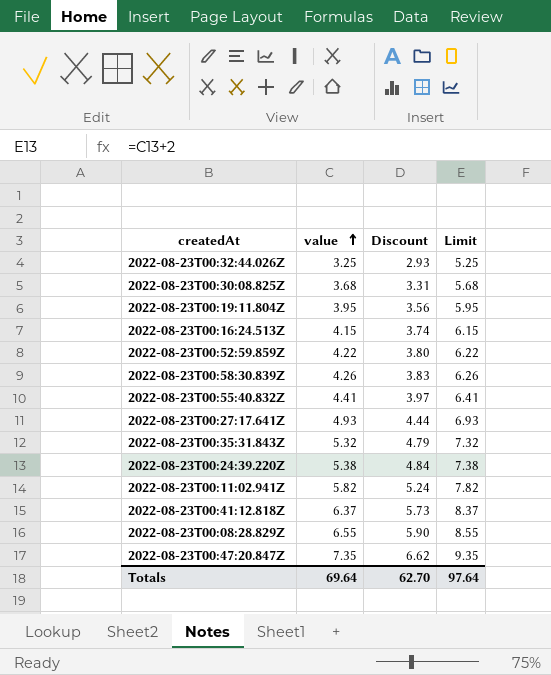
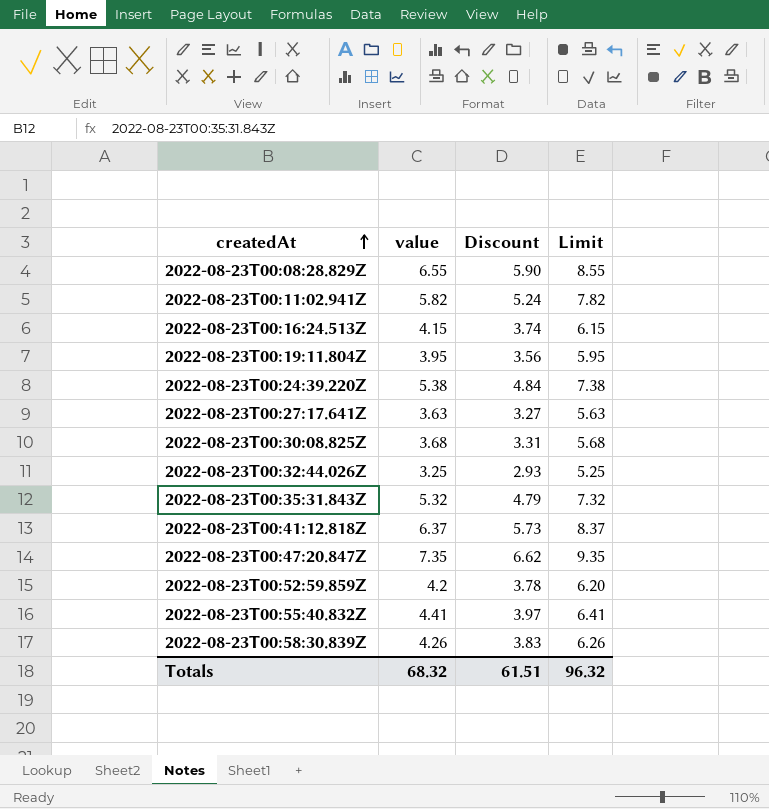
row order: value ascending -> createdAt ascending
2022-08-23T00:27:17.641Z | value: 4.93 -> 3.63
2022-08-23T00:27:17.641Z | Discount: 4.44 -> 3.27
2022-08-23T00:27:17.641Z | Limit: 6.93 -> 5.63
2022-08-23T00:52:59.859Z | value: 4.22 -> 4.2
2022-08-23T00:52:59.859Z | Discount: 3.80 -> 3.78
2022-08-23T00:52:59.859Z | Limit: 6.22 -> 6.20
Totals | value: 69.64 -> 68.32
Totals | Discount: 62.70 -> 61.51
Totals | Limit: 97.64 -> 96.32

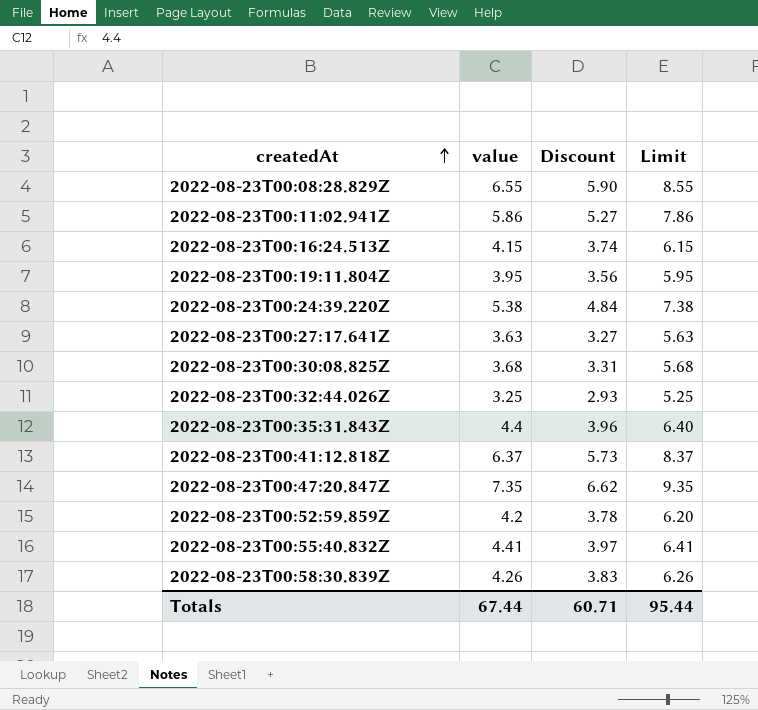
2022-08-23T00:11:02.941Z | value: 5.82 -> 5.86
2022-08-23T00:11:02.941Z | Discount: 5.24 -> 5.27
2022-08-23T00:11:02.941Z | Limit: 7.82 -> 7.86
2022-08-23T00:35:31.843Z | value: 5.32 -> 4.4
2022-08-23T00:35:31.843Z | Discount: 4.79 -> 3.96
2022-08-23T00:35:31.843Z | Limit: 7.32 -> 6.40
Totals | value: 68.32 -> 67.44
Totals | Discount: 61.51 -> 60.71
Totals | Limit: 96.32 -> 95.44

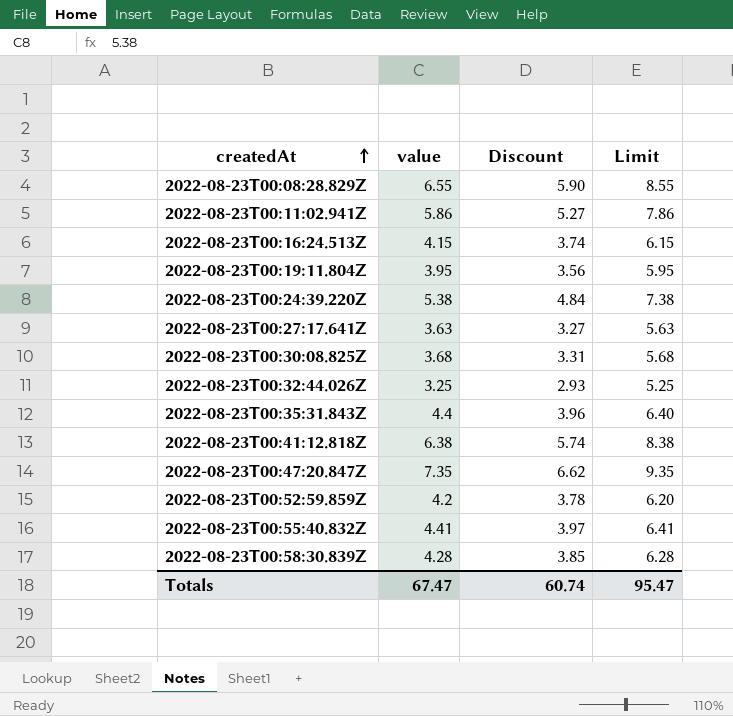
2022-08-23T00:41:12.818Z | value: 6.37 -> 6.38
2022-08-23T00:41:12.818Z | Discount: 5.73 -> 5.74
2022-08-23T00:41:12.818Z | Limit: 8.37 -> 8.38
2022-08-23T00:58:30.839Z | value: 4.26 -> 4.28
2022-08-23T00:58:30.839Z | Discount: 3.83 -> 3.85
2022-08-23T00:58:30.839Z | Limit: 6.26 -> 6.28
Totals | value: 67.44 -> 67.47
Totals | Discount: 60.71 -> 60.74
Totals | Limit: 95.44 -> 95.47

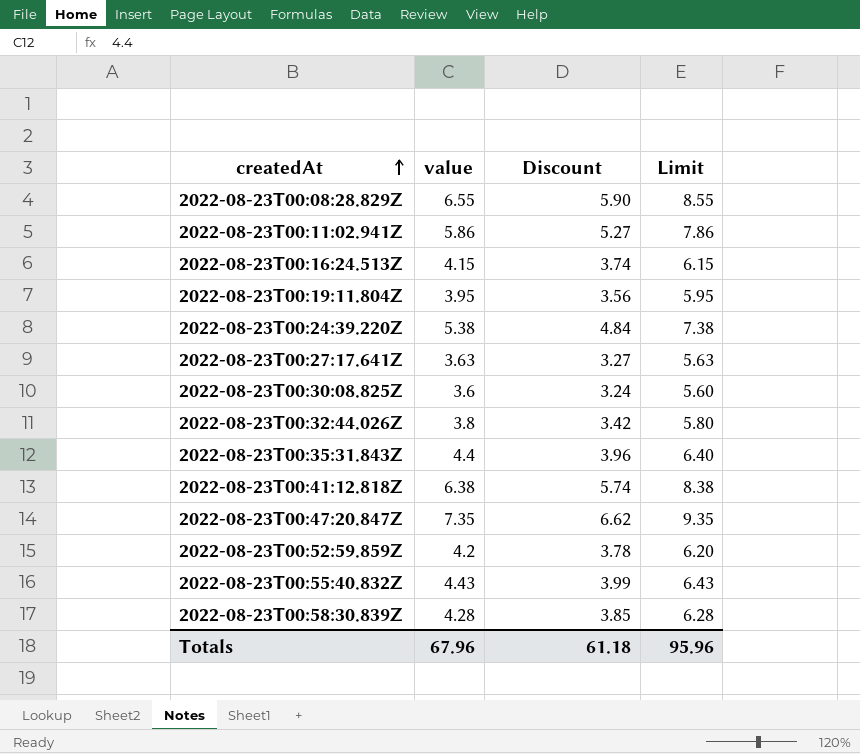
2022-08-23T00:30:08.825Z | value: 3.68 -> 3.6
2022-08-23T00:30:08.825Z | Discount: 3.31 -> 3.24
2022-08-23T00:30:08.825Z | Limit: 5.68 -> 5.60
2022-08-23T00:32:44.026Z | value: 3.25 -> 3.8
2022-08-23T00:32:44.026Z | Discount: 2.93 -> 3.42
2022-08-23T00:32:44.026Z | Limit: 5.25 -> 5.80
2022-08-23T00:55:40.832Z | value: 4.41 -> 4.43
2022-08-23T00:55:40.832Z | Discount: 3.97 -> 3.99
2022-08-23T00:55:40.832Z | Limit: 6.41 -> 6.43
Totals | value: 67.47 -> 67.96
Totals | Discount: 60.74 -> 61.18
Totals | Limit: 95.47 -> 95.96

